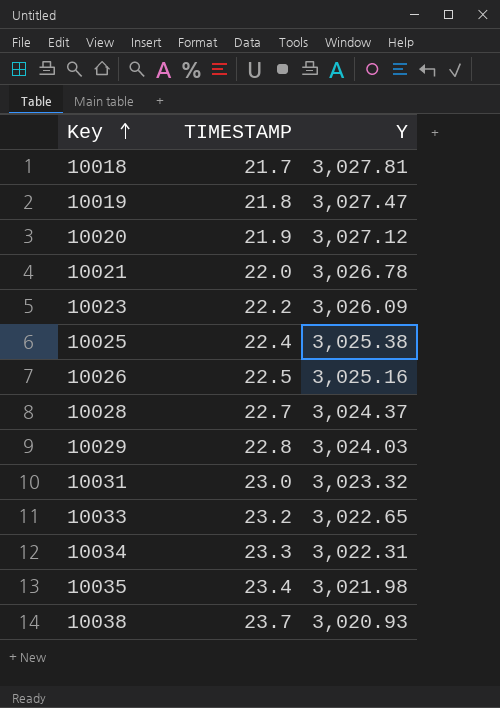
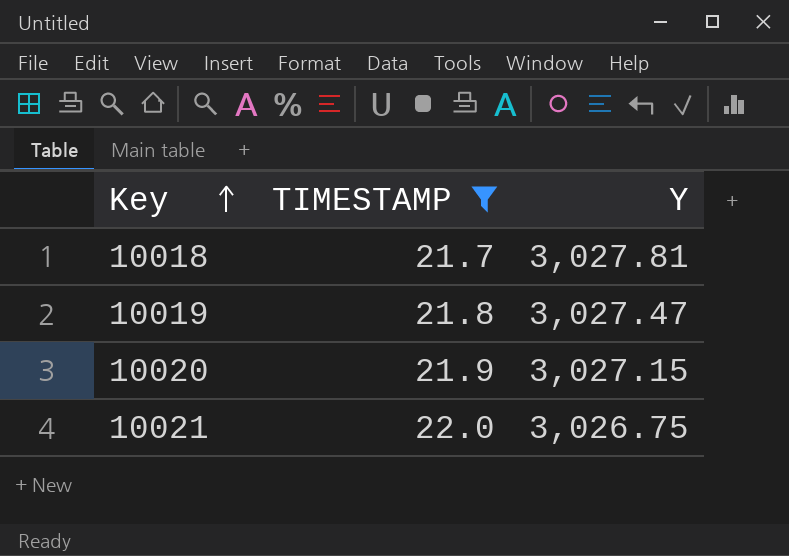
filter: none -> TIMESTAMP <= 22.0
10020 | Y: 3,027.12 -> 3,027.15
10021 | Y: 3,026.78 -> 3,026.75

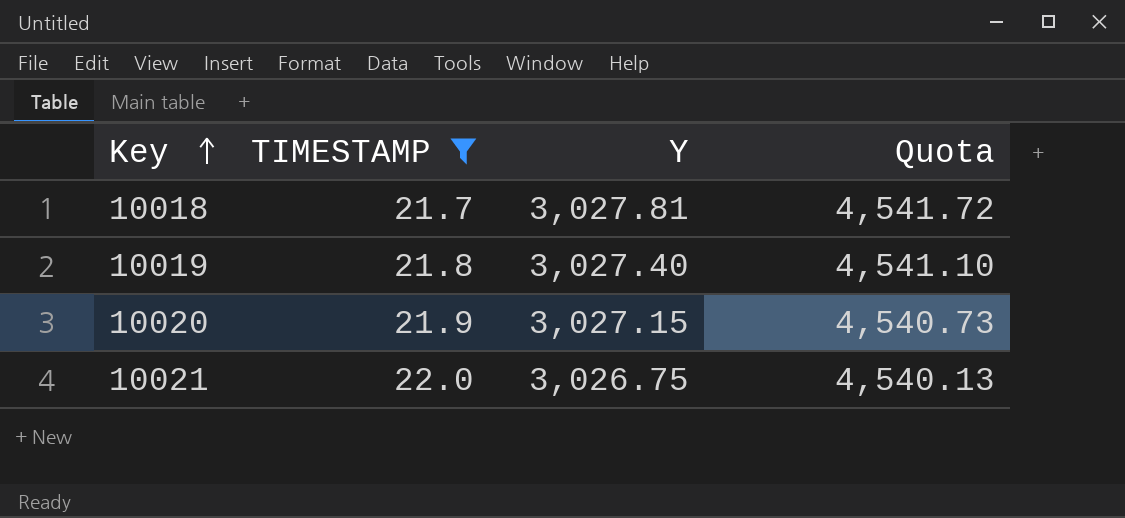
column Quota | formula: none -> [Y] * 1.5
10019 | Y: 3,027.47 -> 3,027.40

